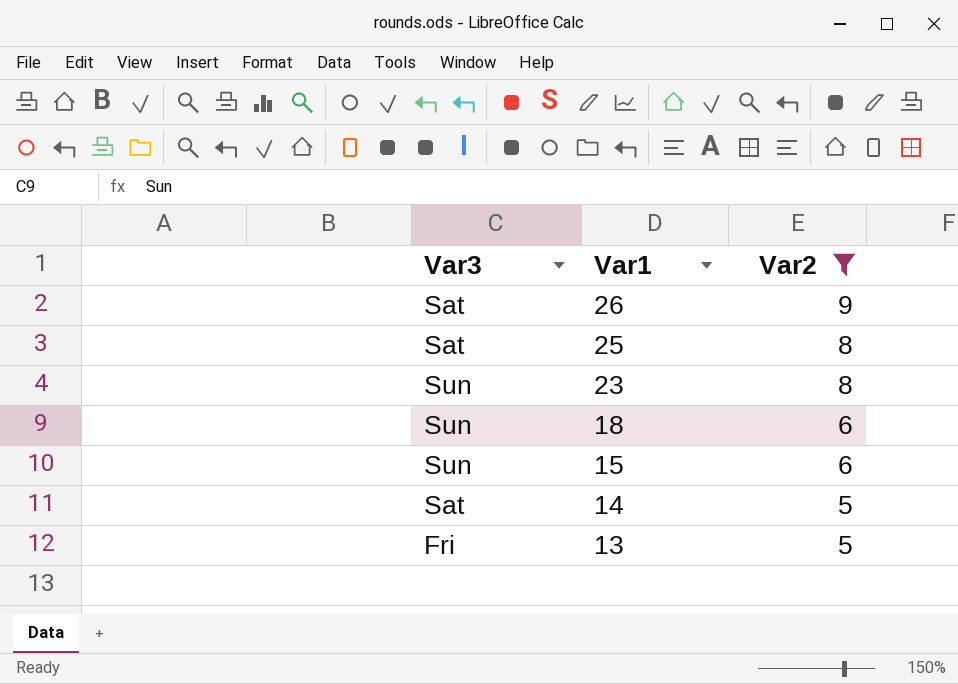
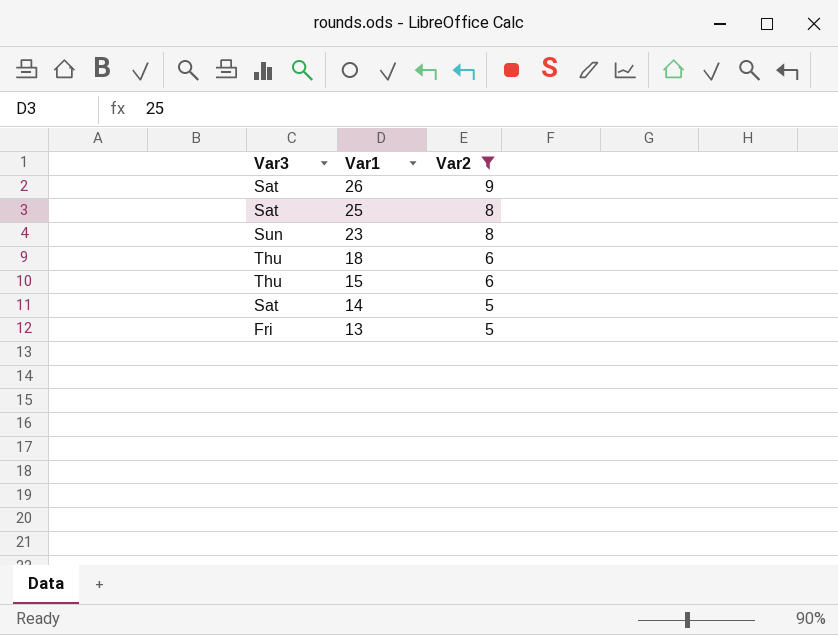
18 | Var3: Sun -> Thu
15 | Var3: Sun -> Thu

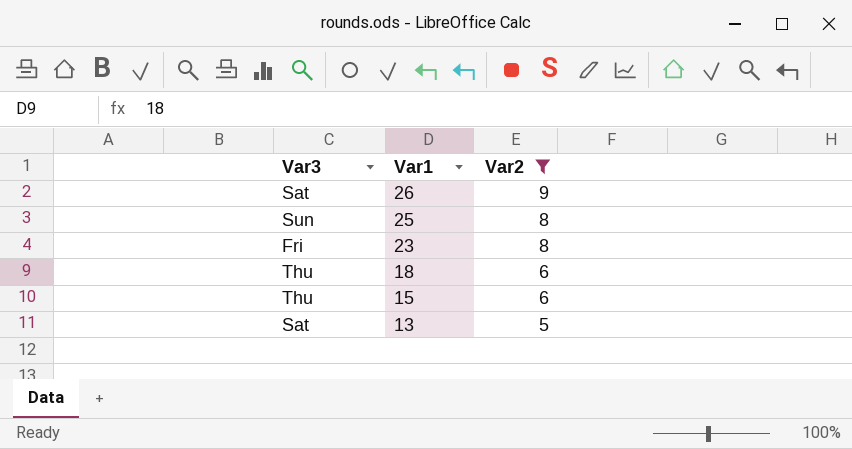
row 14: Sat | 5 -> none
25 | Var3: Sat -> Sun
23 | Var3: Sun -> Fri
13 | Var3: Fri -> Sat

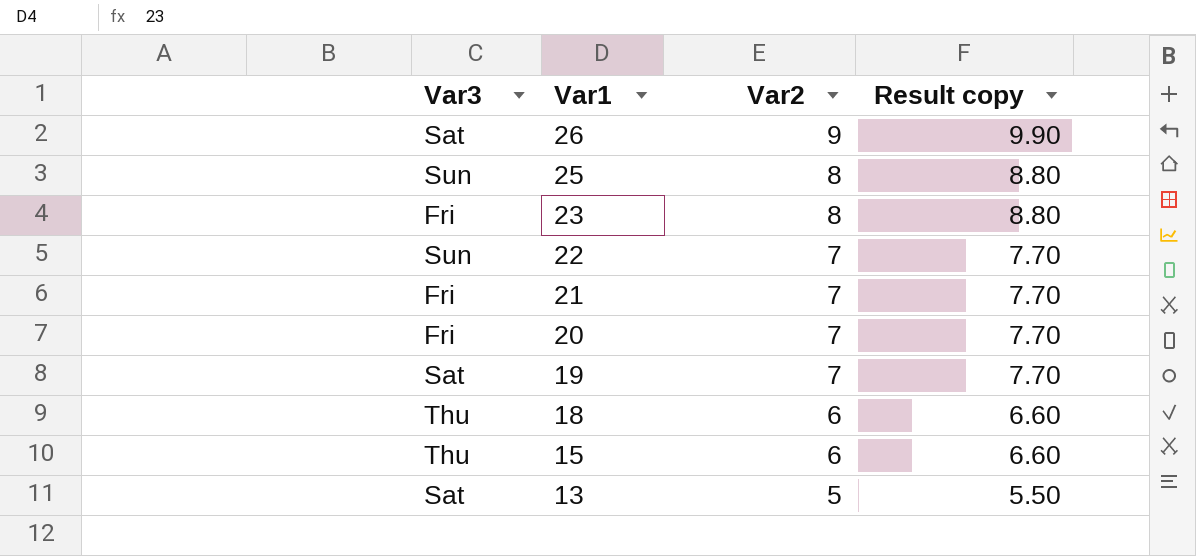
filter: Var2 != 7 -> none
column Result copy | formula: none -> [Var2] * 1.1

